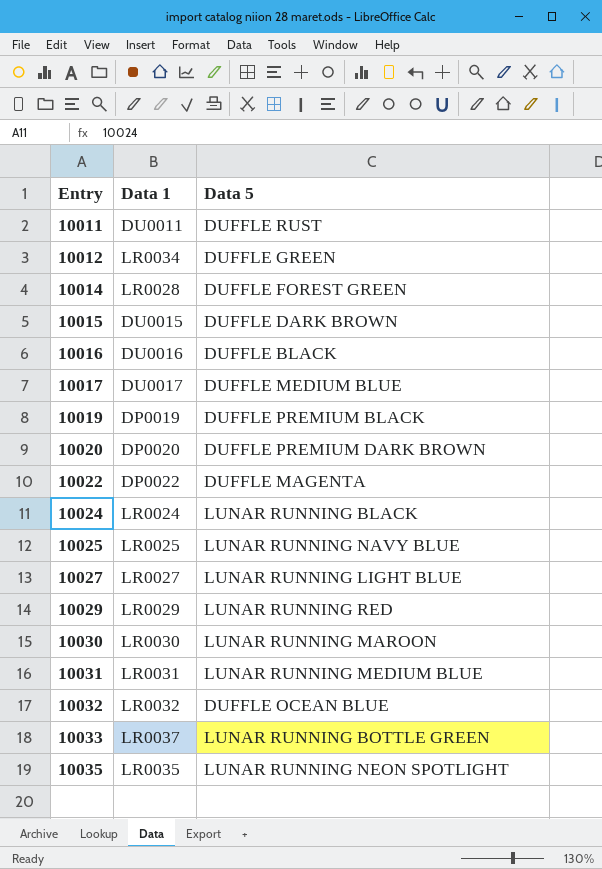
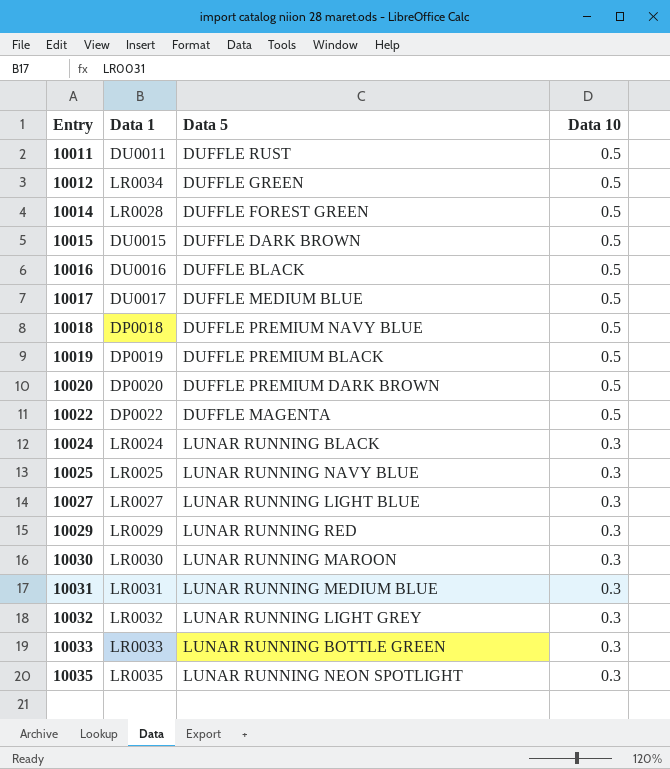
column Data 10 | position: none -> 4
row 10018: none -> DP0018 | DUFFLE PREMIUM NAVY BLUE | 0.5
10032 | Data 5: DUFFLE OCEAN BLUE -> LUNAR RUNNING LIGHT GREY
10033 | Data 1: LR0037 -> LR0033

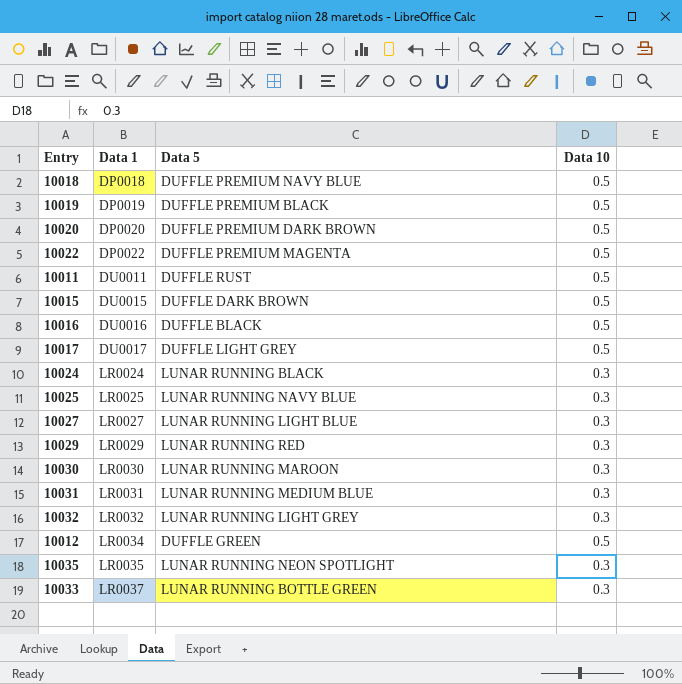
row order: Entry ascending -> Data 1 ascending
row 10014: LR0028 | DUFFLE FOREST GREEN | 0.5 -> none
10022 | Data 5: DUFFLE MAGENTA -> DUFFLE PREMIUM MAGENTA
10017 | Data 5: DUFFLE MEDIUM BLUE -> DUFFLE LIGHT GREY
10033 | Data 1: LR0033 -> LR0037

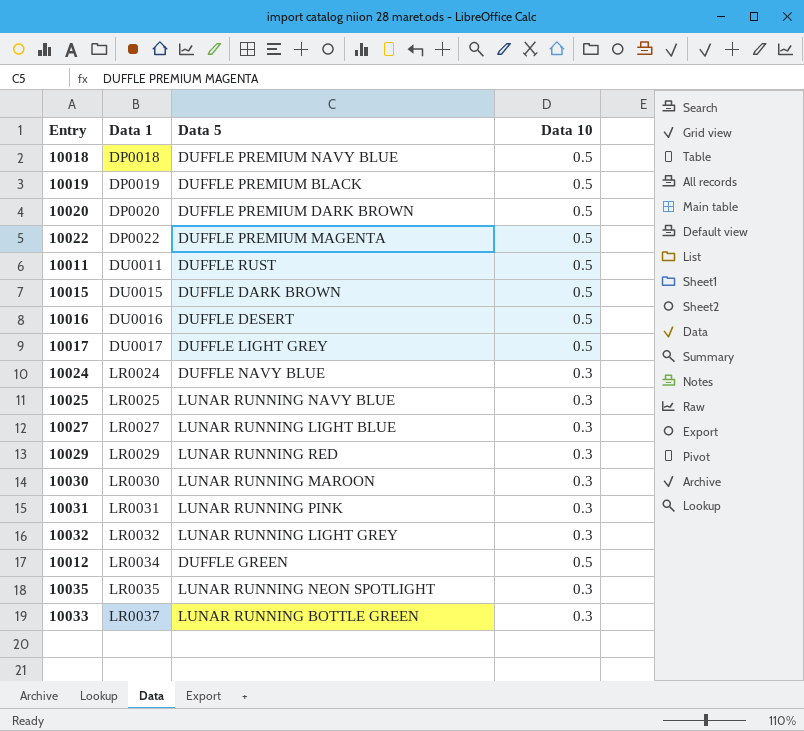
10016 | Data 5: DUFFLE BLACK -> DUFFLE DESERT
10024 | Data 5: LUNAR RUNNING BLACK -> DUFFLE NAVY BLUE
10031 | Data 5: LUNAR RUNNING MEDIUM BLUE -> LUNAR RUNNING PINK

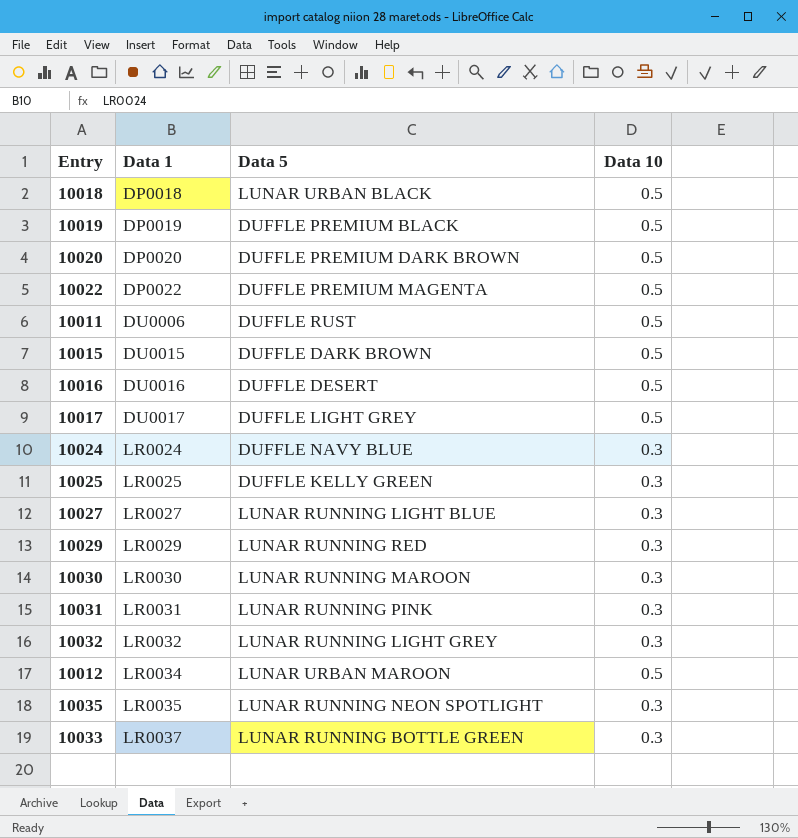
10018 | Data 5: DUFFLE PREMIUM NAVY BLUE -> LUNAR URBAN BLACK
10011 | Data 1: DU0011 -> DU0006
10025 | Data 5: LUNAR RUNNING NAVY BLUE -> DUFFLE KELLY GREEN
10012 | Data 5: DUFFLE GREEN -> LUNAR URBAN MAROON

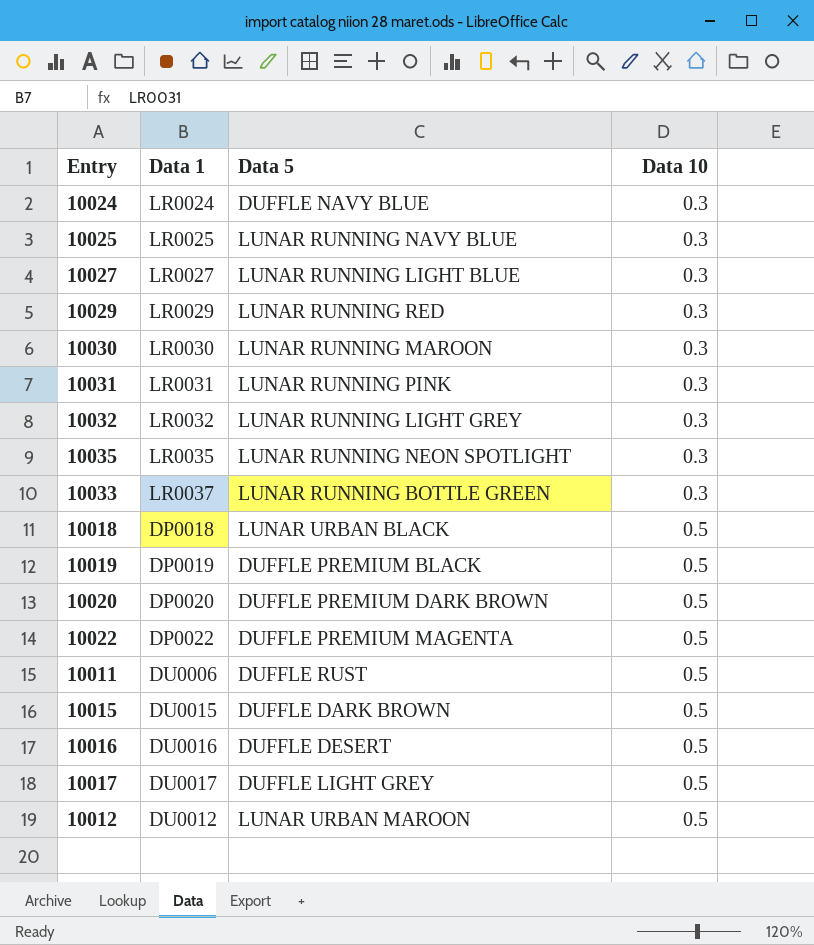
row order: Data 1 ascending -> Data 10 ascending
10025 | Data 5: DUFFLE KELLY GREEN -> LUNAR RUNNING NAVY BLUE
10012 | Data 1: LR0034 -> DU0012

